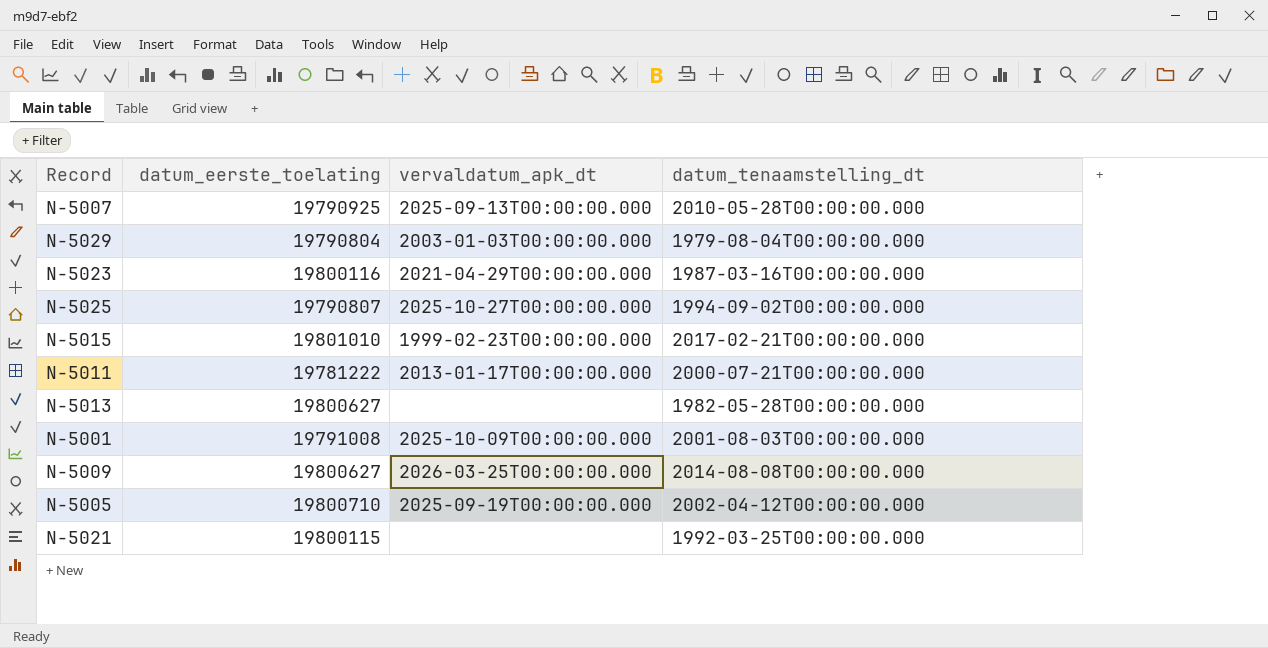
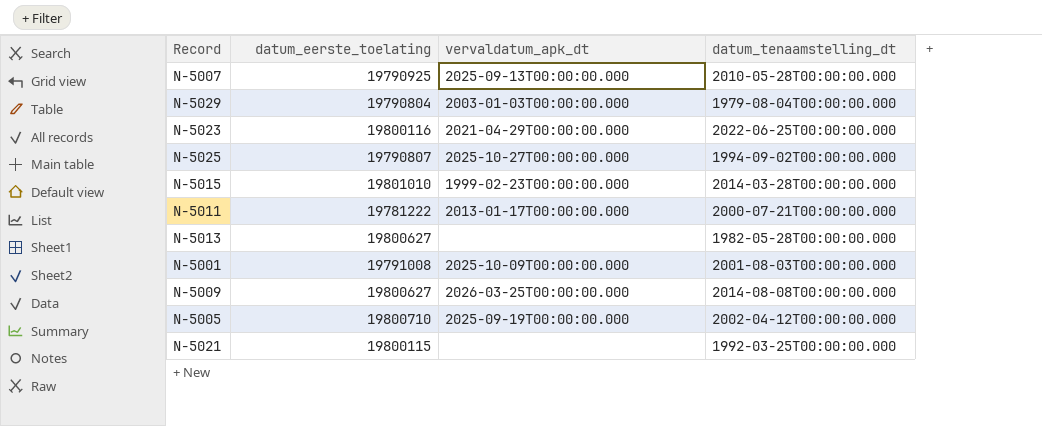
N-5023 | datum_tenaamstelling_dt: 1987-03-16T00:00:00.000 -> 2022-06-25T00:00:00.000
N-5015 | datum_tenaamstelling_dt: 2017-02-21T00:00:00.000 -> 2014-03-28T00:00:00.000

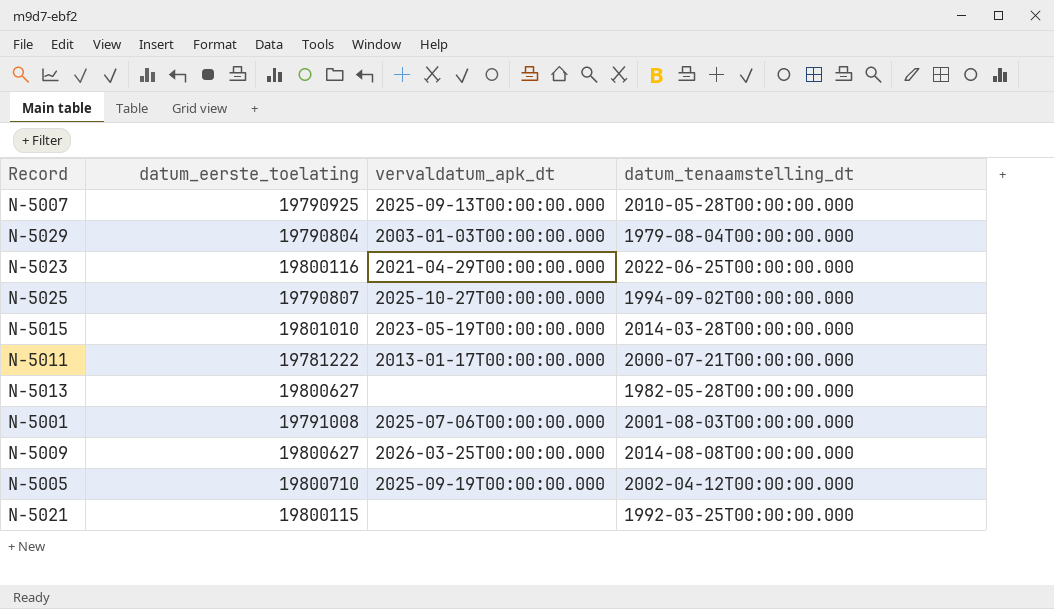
N-5015 | vervaldatum_apk_dt: 1999-02-23T00:00:00.000 -> 2023-05-19T00:00:00.000
N-5001 | vervaldatum_apk_dt: 2025-10-09T00:00:00.000 -> 2025-07-06T00:00:00.000

